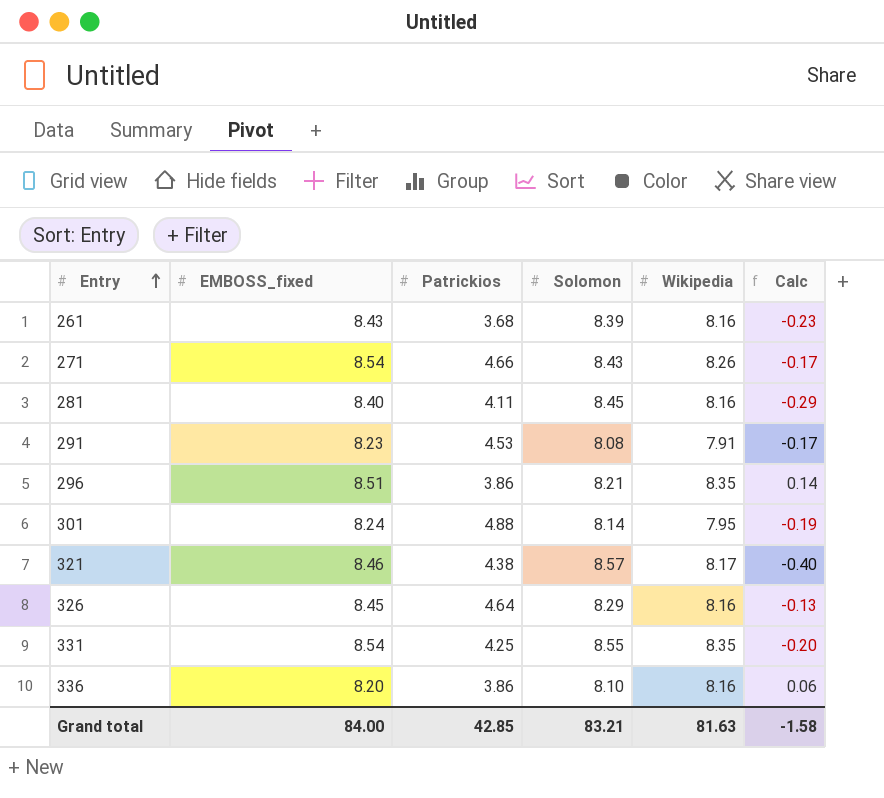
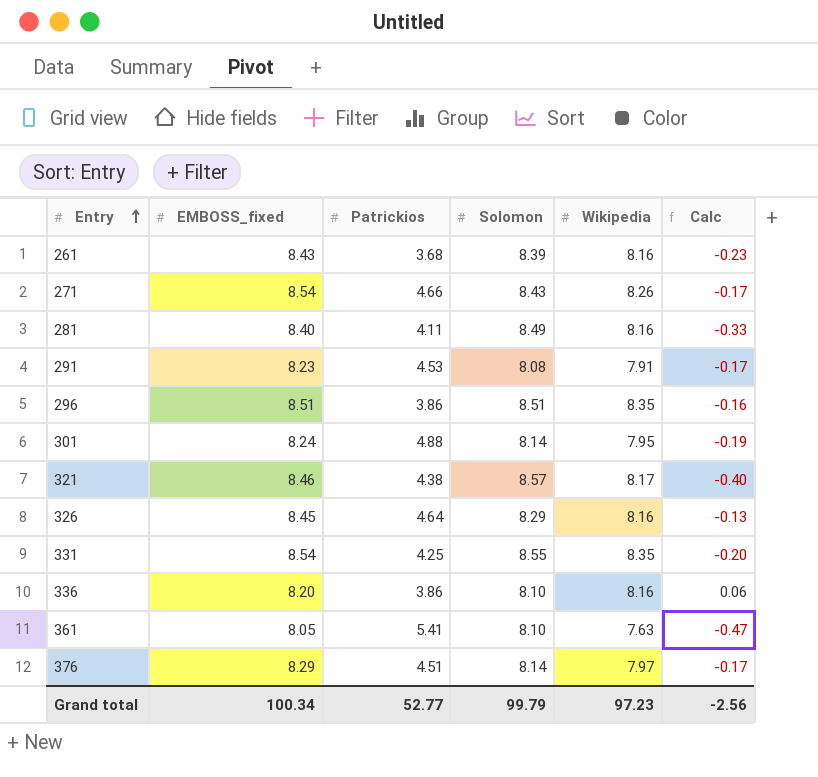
281 | Solomon: 8.45 -> 8.49
281 | Calc: -0.29 -> -0.33
296 | Solomon: 8.21 -> 8.51
296 | Calc: 0.14 -> -0.16
row 361: none -> 8.05 | 5.41 | 8.10 | 7.63 | -0.47
row 376: none -> 8.29 | 4.51 | 8.14 | 7.97 | -0.17
Grand total | EMBOSS_fixed: 84.00 -> 100.34
Grand total | Patrickios: 42.85 -> 52.77
Grand total | Solomon: 83.21 -> 99.79
Grand total | Wikipedia: 81.63 -> 97.23
Grand total | Calc: -1.58 -> -2.56

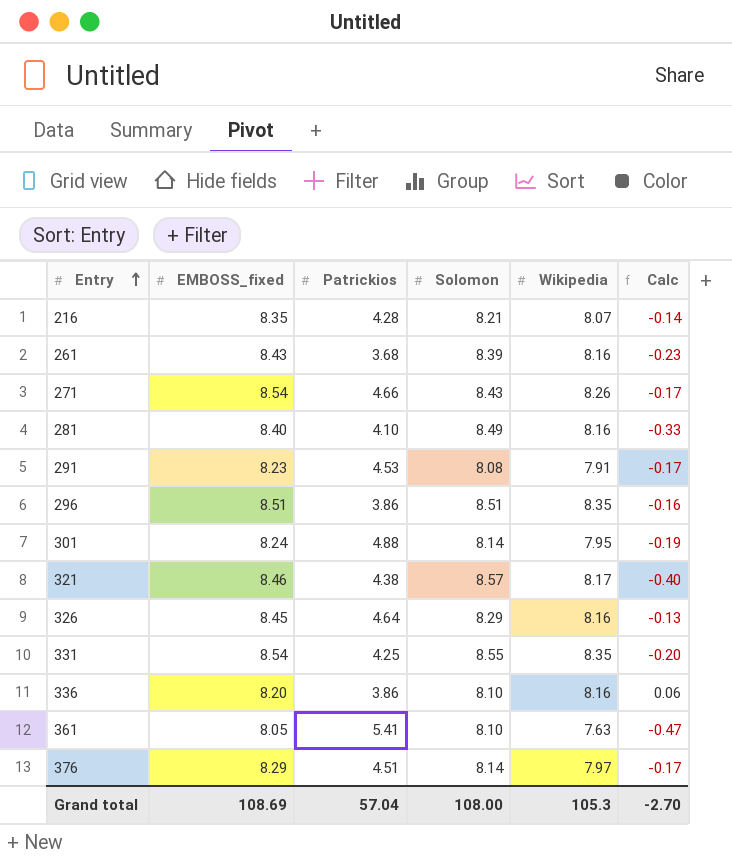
row 216: none -> 8.35 | 4.28 | 8.21 | 8.07 | -0.14
281 | Patrickios: 4.11 -> 4.10
Grand total | EMBOSS_fixed: 100.34 -> 108.69
Grand total | Patrickios: 52.77 -> 57.04
Grand total | Solomon: 99.79 -> 108.00
Grand total | Wikipedia: 97.23 -> 105.3
Grand total | Calc: -2.56 -> -2.70

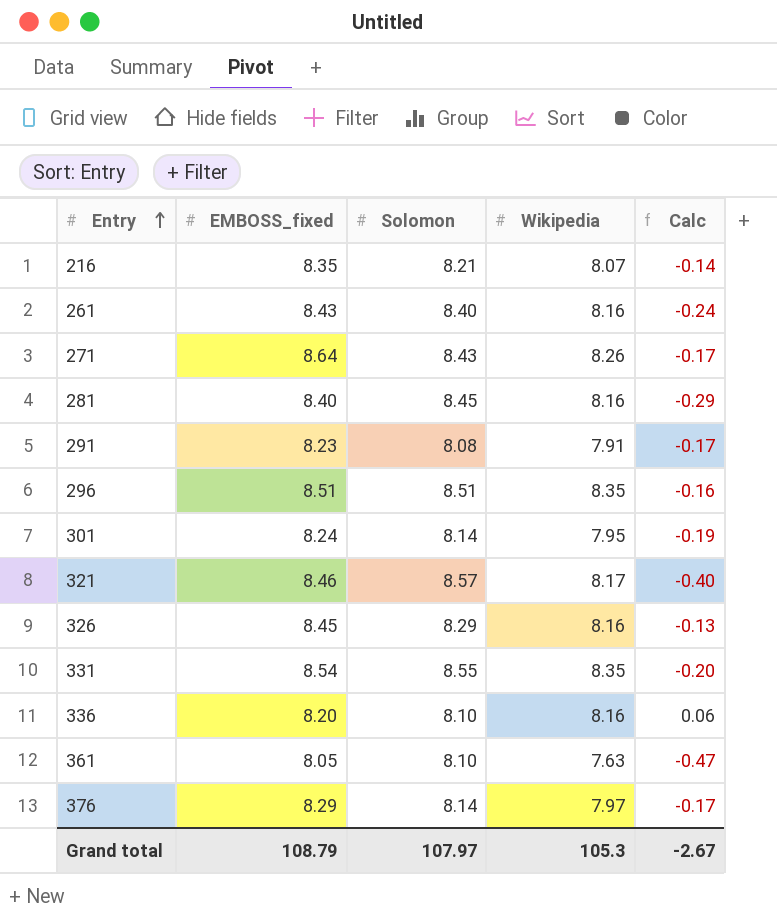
column Patrickios | position: 3 -> none
261 | Solomon: 8.39 -> 8.40
261 | Calc: -0.23 -> -0.24
271 | EMBOSS_fixed: 8.54 -> 8.64
281 | Solomon: 8.49 -> 8.45
281 | Calc: -0.33 -> -0.29
Grand total | EMBOSS_fixed: 108.69 -> 108.79
Grand total | Solomon: 108.00 -> 107.97
Grand total | Calc: -2.70 -> -2.67

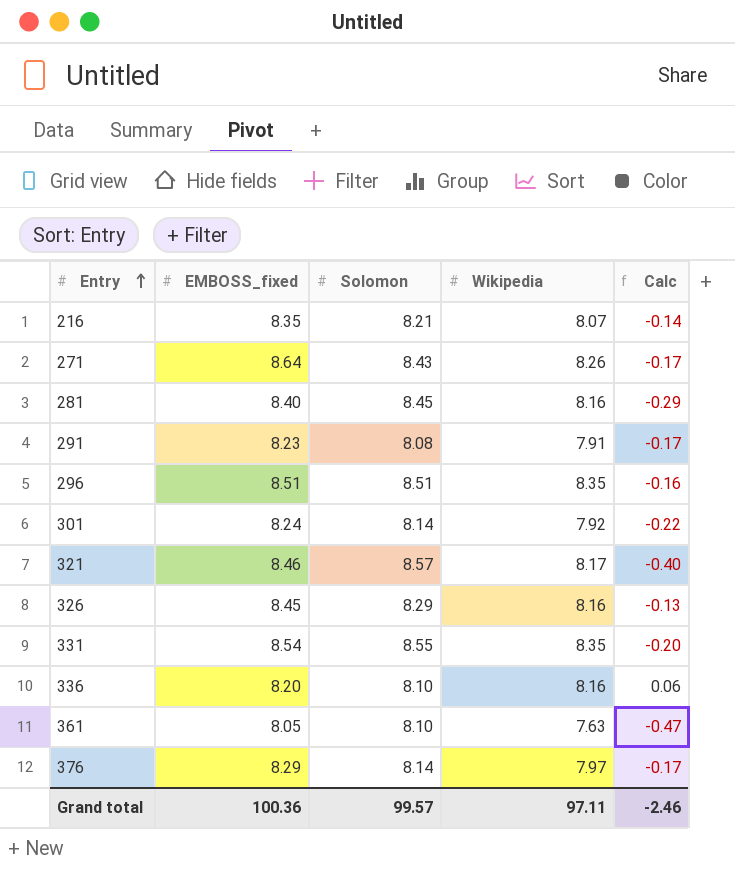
row 261: 8.43 | 8.40 | 8.16 | -0.24 -> none
301 | Wikipedia: 7.95 -> 7.92
301 | Calc: -0.19 -> -0.22
Grand total | EMBOSS_fixed: 108.79 -> 100.36
Grand total | Solomon: 107.97 -> 99.57
Grand total | Wikipedia: 105.3 -> 97.11
Grand total | Calc: -2.67 -> -2.46

